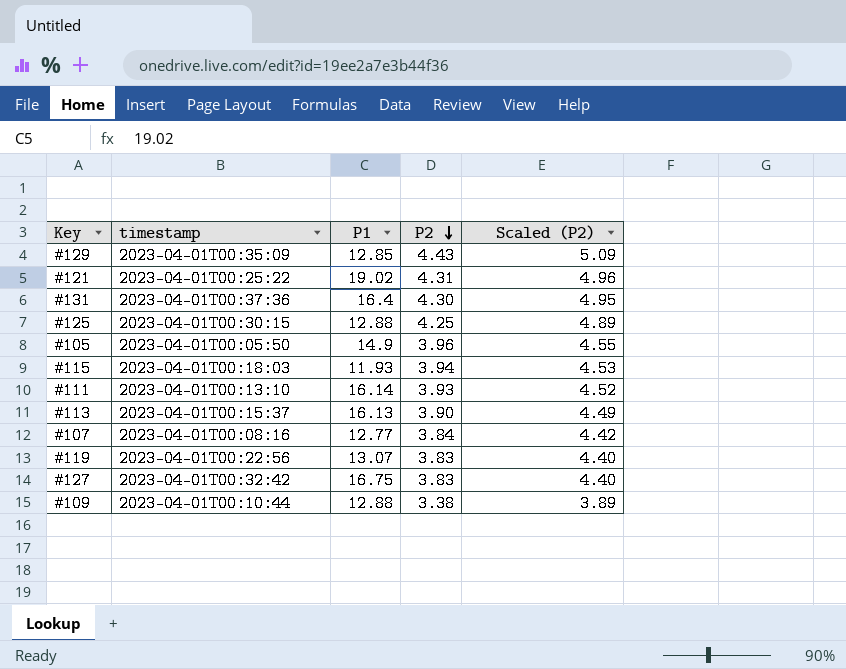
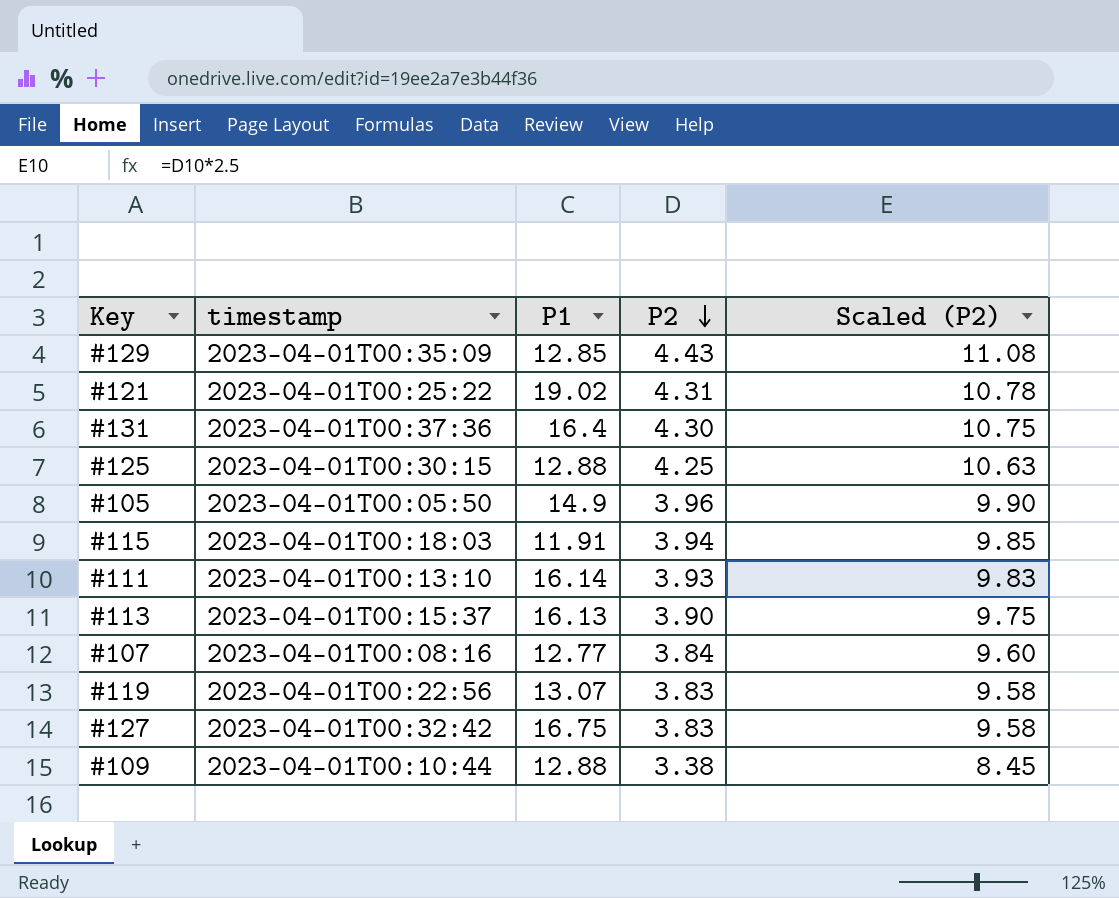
column Scaled (P2) | formula: [P2] * 1.15 -> [P2] * 2.5
#115 | P1: 11.93 -> 11.91

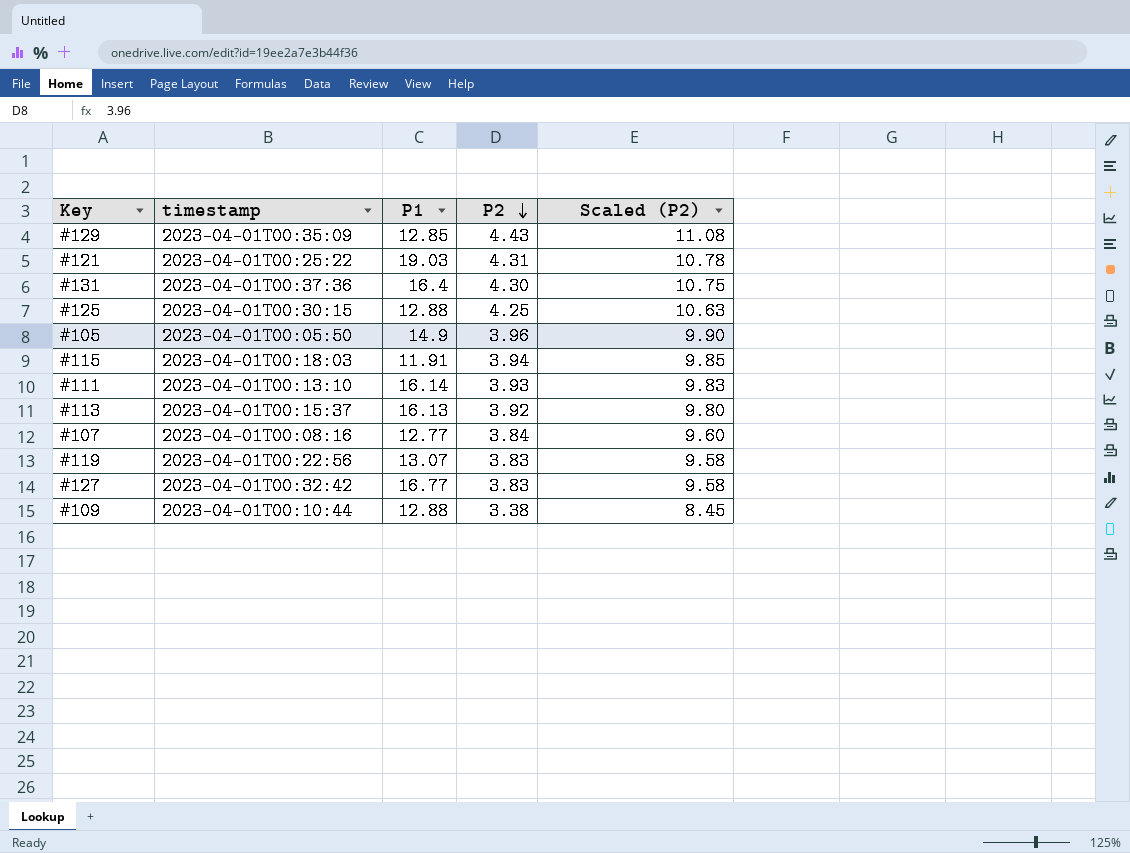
#121 | P1: 19.02 -> 19.03
#113 | P2: 3.90 -> 3.92
#113 | Scaled (P2): 9.75 -> 9.80
#127 | P1: 16.75 -> 16.77

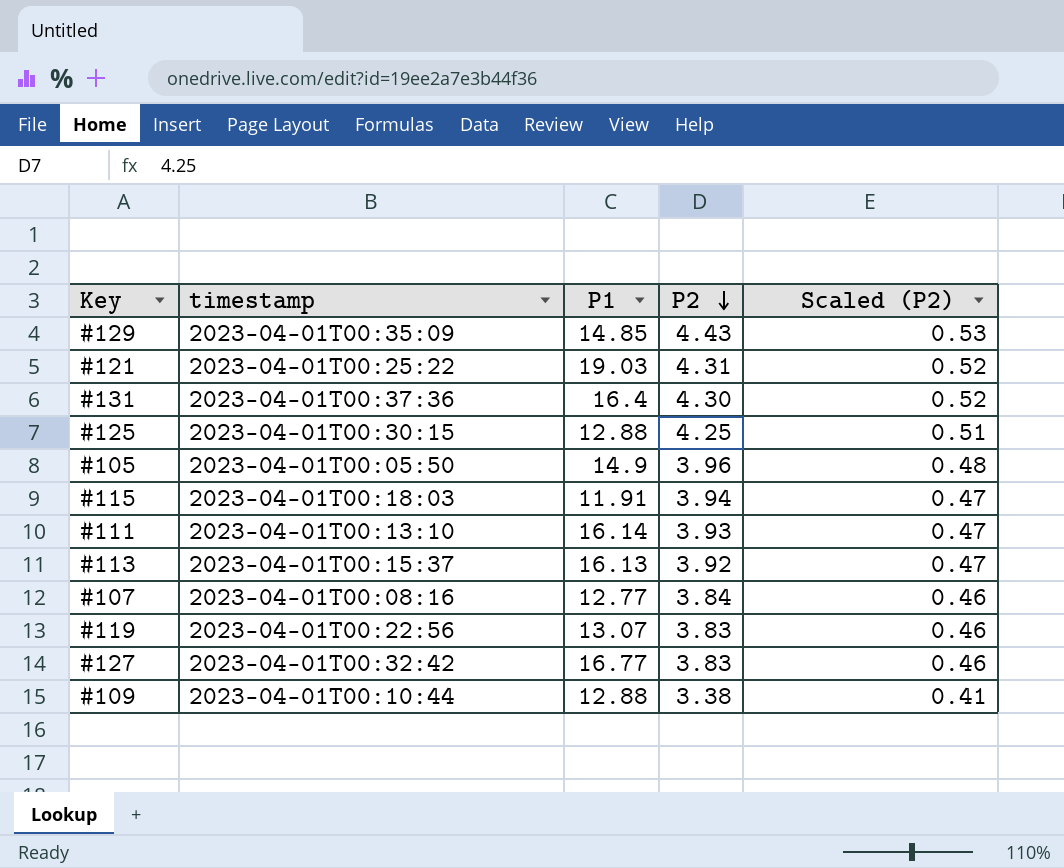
column Scaled (P2) | formula: [P2] * 2.5 -> [P2] * 0.12
#129 | P1: 12.85 -> 14.85

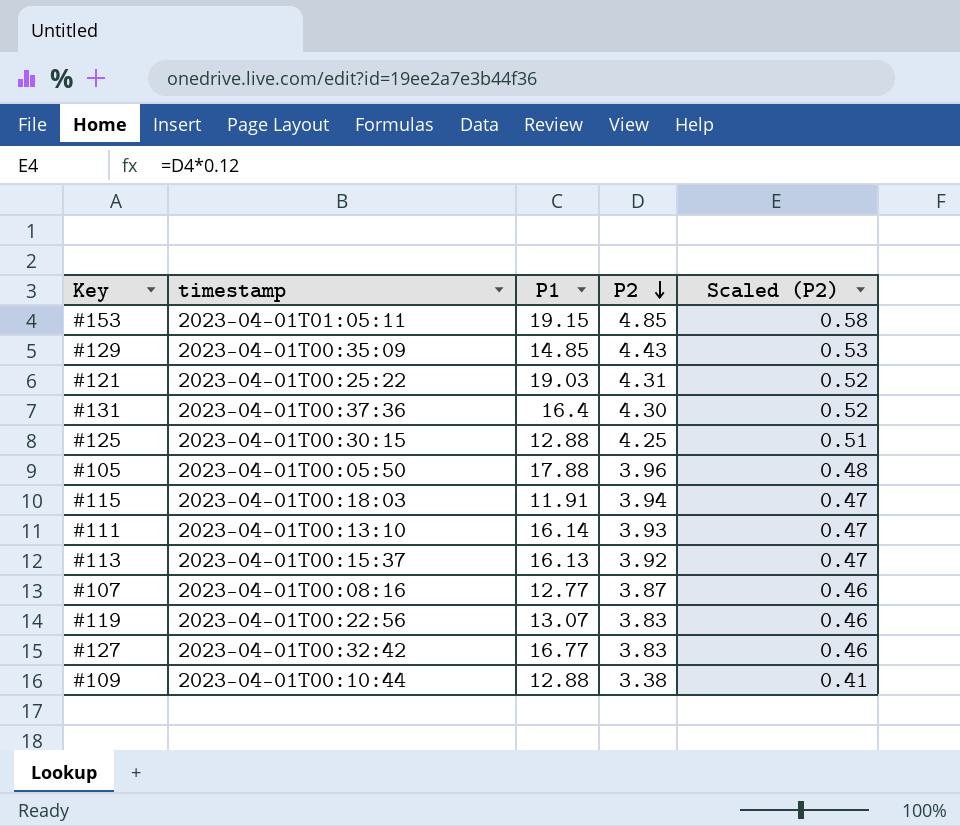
row #153: none -> 2023-04-01T01:05:11 | 19.15 | 4.85 | 0.58
#105 | P1: 14.9 -> 17.88
#107 | P2: 3.84 -> 3.87

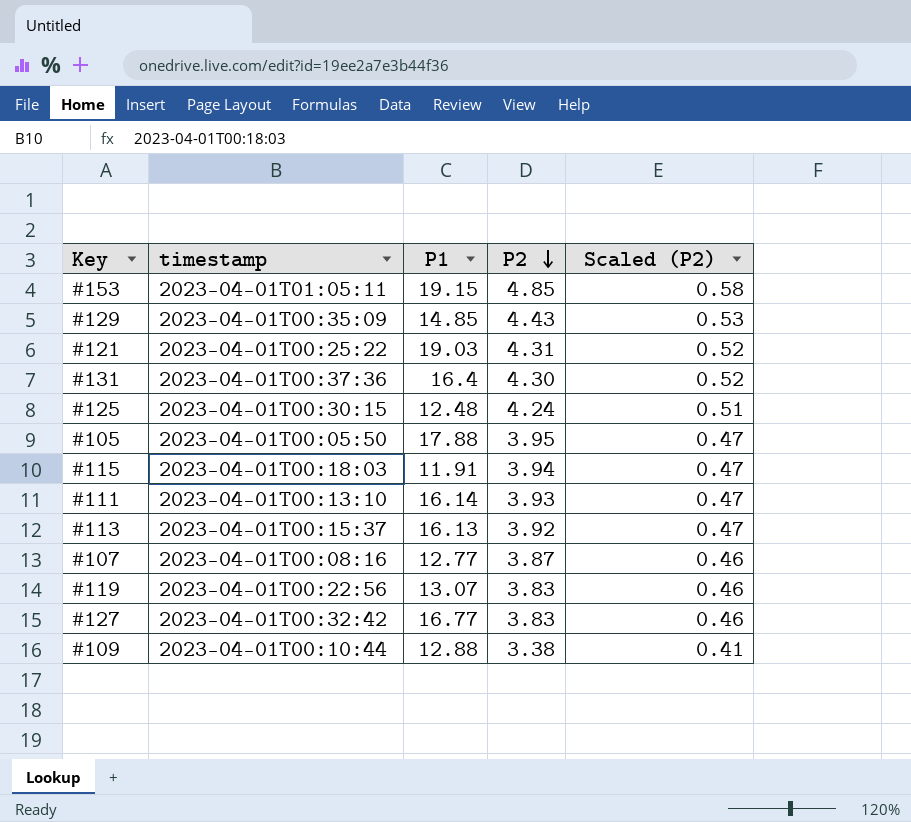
#125 | P1: 12.88 -> 12.48
#125 | P2: 4.25 -> 4.24
#105 | P2: 3.96 -> 3.95
#105 | Scaled (P2): 0.48 -> 0.47

